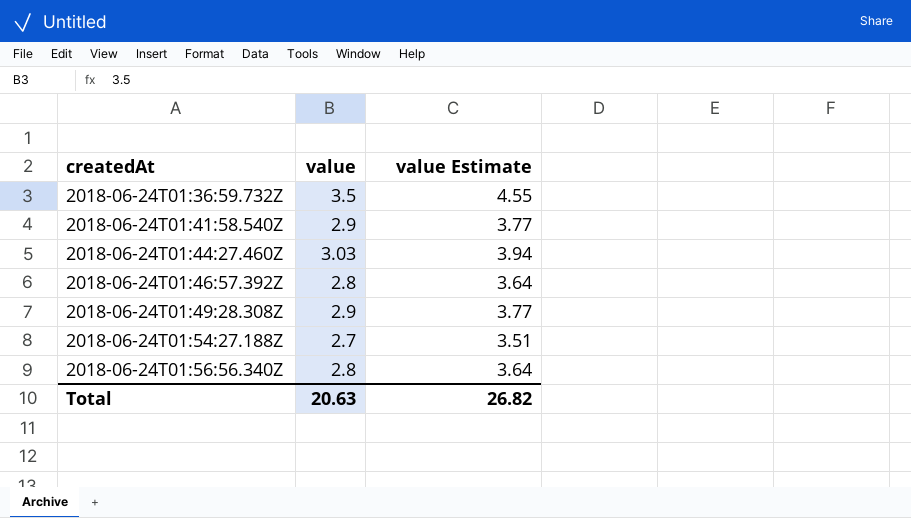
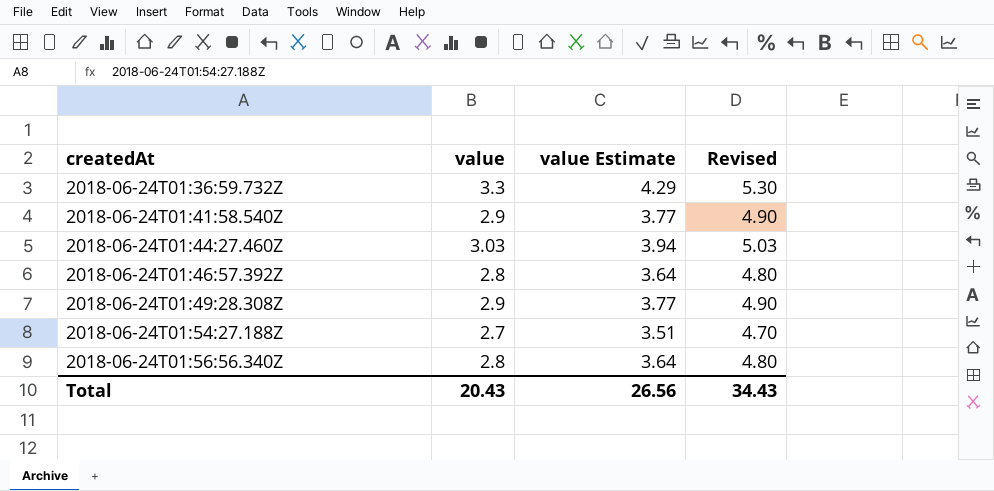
column Revised | formula: none -> [value] + 2
2018-06-24T01:36:59.732Z | value: 3.5 -> 3.3
2018-06-24T01:36:59.732Z | value Estimate: 4.55 -> 4.29
Total | value: 20.63 -> 20.43
Total | value Estimate: 26.82 -> 26.56

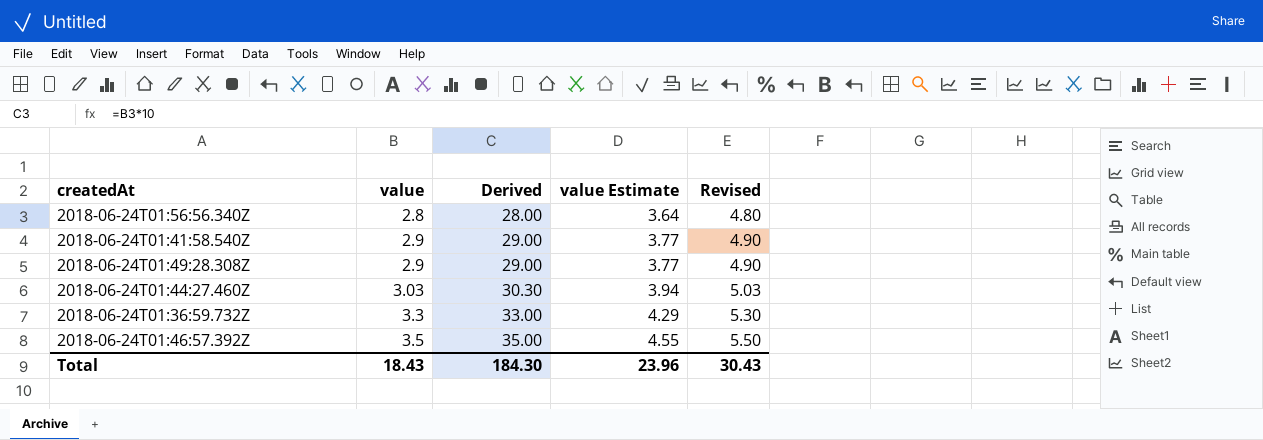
row order: createdAt ascending -> value ascending
column Derived | formula: none -> [value] * 10
row 2018-06-24T01:54:27.188Z: 2.7 | 3.51 | 4.70 -> none
2018-06-24T01:46:57.392Z | value: 2.8 -> 3.5
2018-06-24T01:46:57.392Z | value Estimate: 3.64 -> 4.55
2018-06-24T01:46:57.392Z | Revised: 4.80 -> 5.50
Total | value: 20.43 -> 18.43
Total | value Estimate: 26.56 -> 23.96
Total | Revised: 34.43 -> 30.43

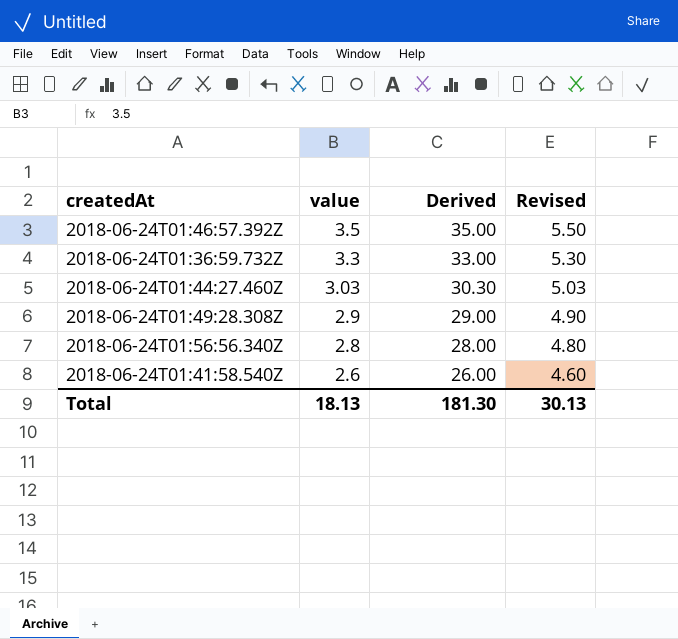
row order: value ascending -> value descending
column value Estimate | formula: [value] * 1.3 -> none
2018-06-24T01:41:58.540Z | value: 2.9 -> 2.6
2018-06-24T01:41:58.540Z | Derived: 29.00 -> 26.00
2018-06-24T01:41:58.540Z | Revised: 4.90 -> 4.60
Total | value: 18.43 -> 18.13
Total | Derived: 184.30 -> 181.30
Total | Revised: 30.43 -> 30.13

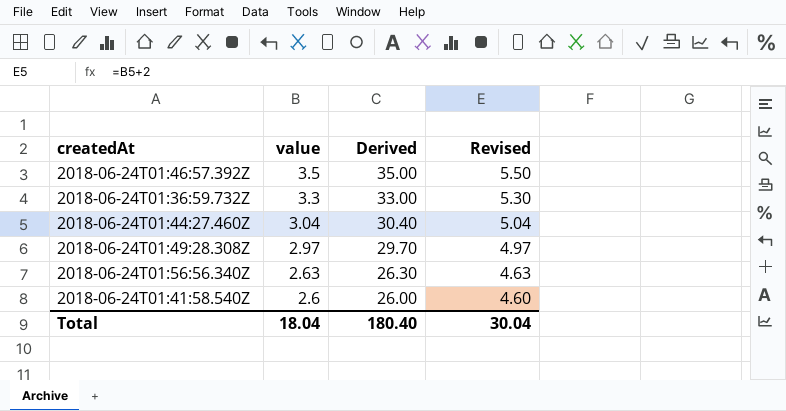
2018-06-24T01:44:27.460Z | value: 3.03 -> 3.04
2018-06-24T01:44:27.460Z | Derived: 30.30 -> 30.40
2018-06-24T01:44:27.460Z | Revised: 5.03 -> 5.04
2018-06-24T01:49:28.308Z | value: 2.9 -> 2.97
2018-06-24T01:49:28.308Z | Derived: 29.00 -> 29.70
2018-06-24T01:49:28.308Z | Revised: 4.90 -> 4.97
2018-06-24T01:56:56.340Z | value: 2.8 -> 2.63
2018-06-24T01:56:56.340Z | Derived: 28.00 -> 26.30
2018-06-24T01:56:56.340Z | Revised: 4.80 -> 4.63
Total | value: 18.13 -> 18.04
Total | Derived: 181.30 -> 180.40
Total | Revised: 30.13 -> 30.04

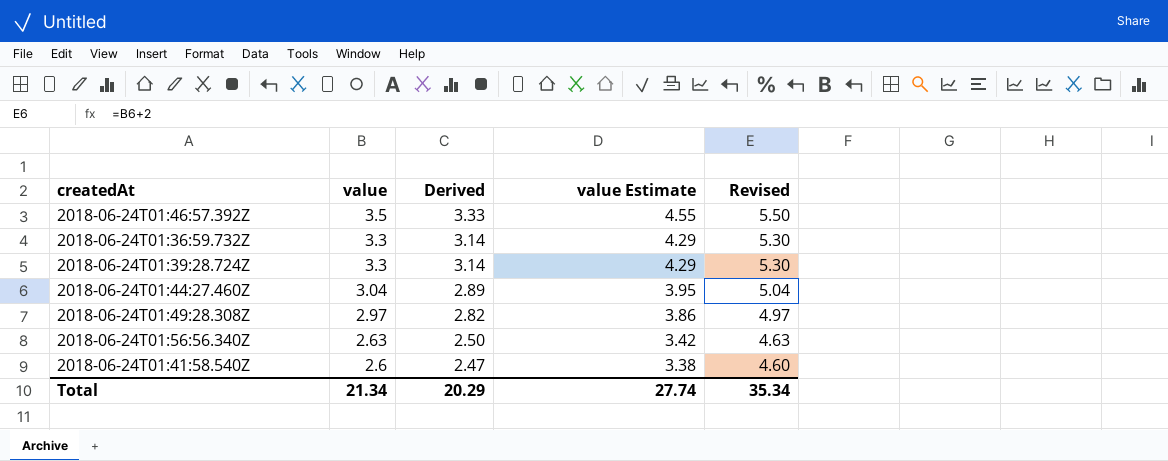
column Derived | formula: [value] * 10 -> [value] * 0.95
column value Estimate | formula: none -> [value] * 1.3
row 2018-06-24T01:39:28.724Z: none -> 3.3 | 3.14 | 4.29 | 5.30
Total | value: 18.04 -> 21.34
Total | Derived: 180.40 -> 20.29
Total | Revised: 30.04 -> 35.34

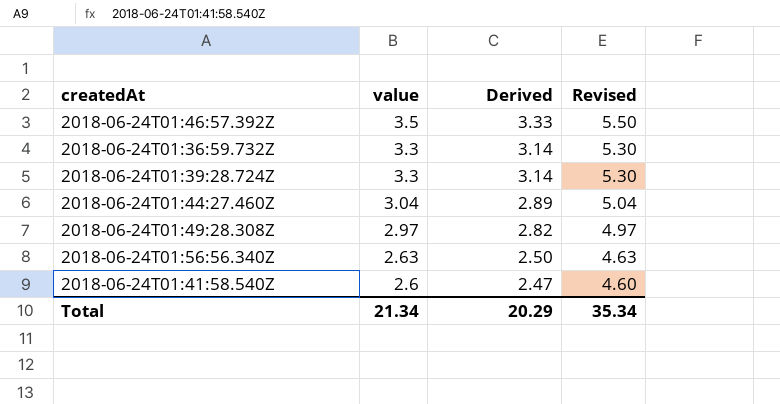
column value Estimate | formula: [value] * 1.3 -> none

